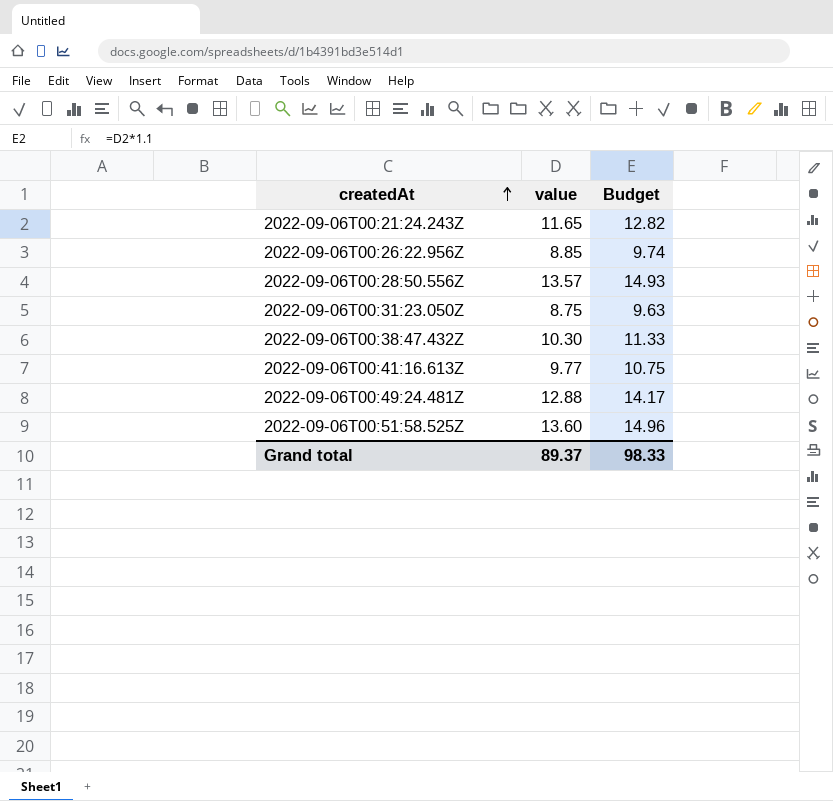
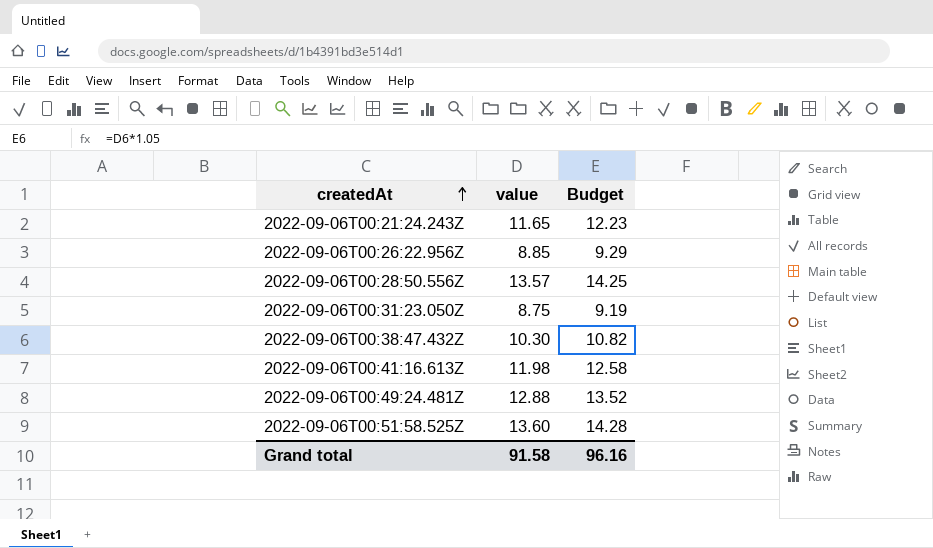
column Budget | formula: [value] * 1.1 -> [value] * 1.05
2022-09-06T00:41:16.613Z | value: 9.77 -> 11.98
Grand total | value: 89.37 -> 91.58
Grand total | Budget: 98.33 -> 96.16

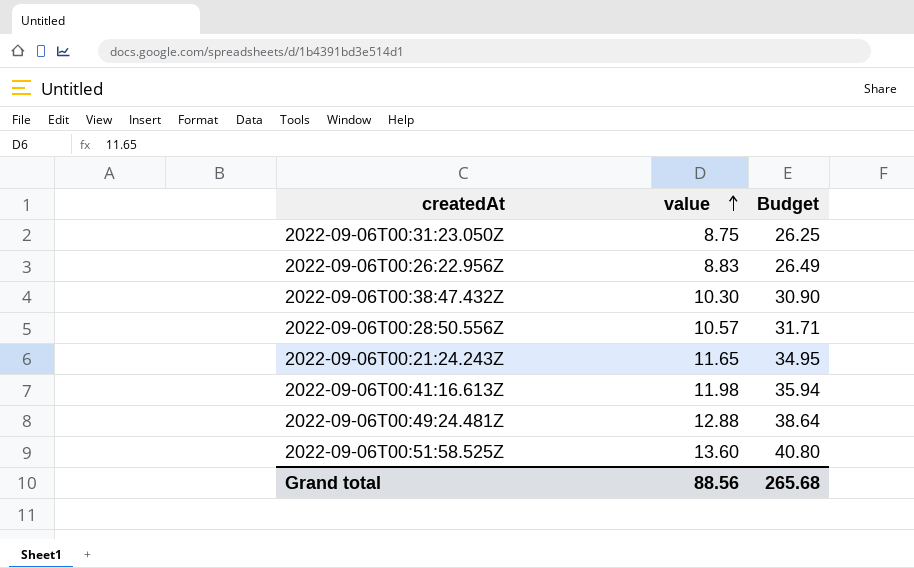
row order: createdAt ascending -> value ascending
column Budget | formula: [value] * 1.05 -> [value] * 3
2022-09-06T00:26:22.956Z | value: 8.85 -> 8.83
2022-09-06T00:28:50.556Z | value: 13.57 -> 10.57
Grand total | value: 91.58 -> 88.56
Grand total | Budget: 96.16 -> 265.68

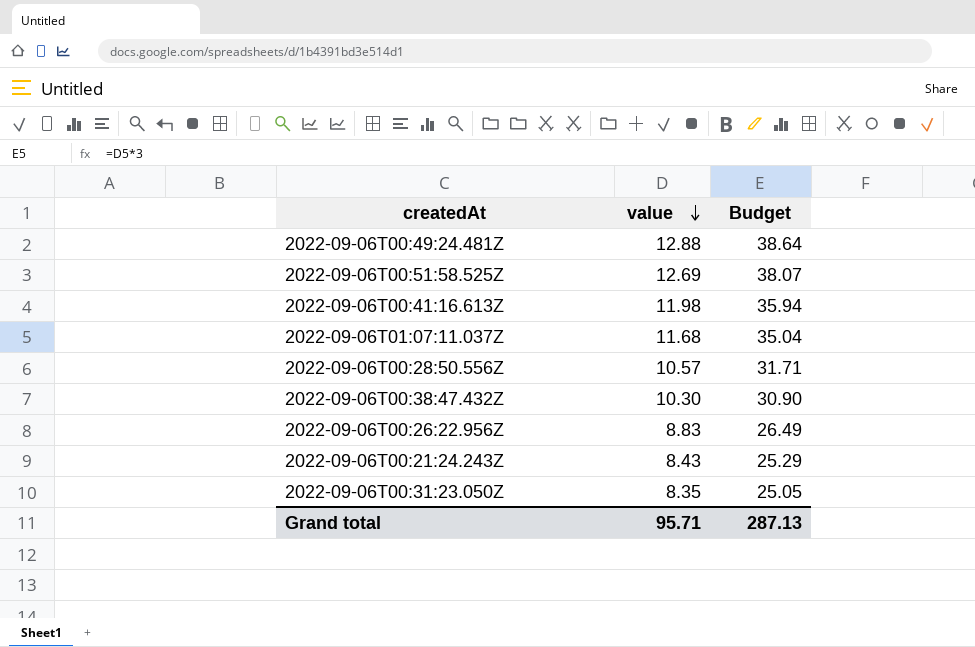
row order: value ascending -> value descending
2022-09-06T00:51:58.525Z | value: 13.60 -> 12.69
2022-09-06T00:51:58.525Z | Budget: 40.80 -> 38.07
row 2022-09-06T01:07:11.037Z: none -> 11.68 | 35.04
2022-09-06T00:21:24.243Z | value: 11.65 -> 8.43
2022-09-06T00:21:24.243Z | Budget: 34.95 -> 25.29
2022-09-06T00:31:23.050Z | value: 8.75 -> 8.35
2022-09-06T00:31:23.050Z | Budget: 26.25 -> 25.05
Grand total | value: 88.56 -> 95.71
Grand total | Budget: 265.68 -> 287.13

